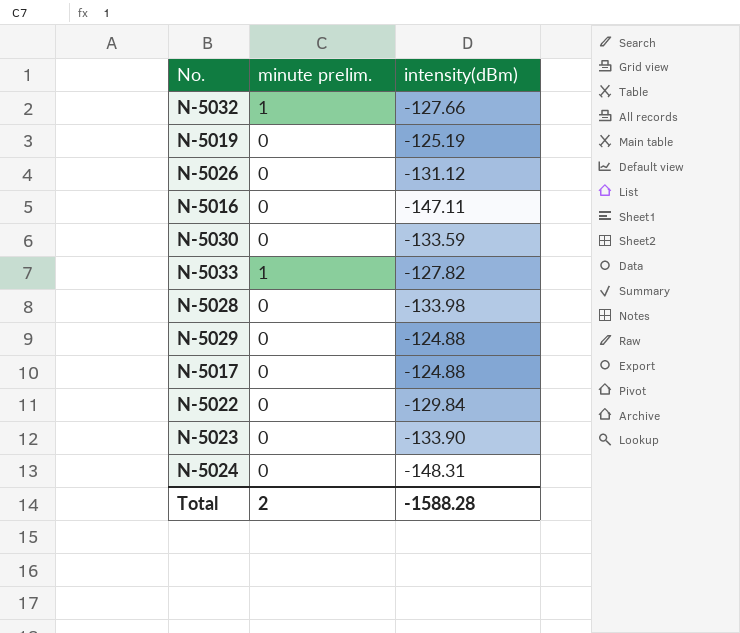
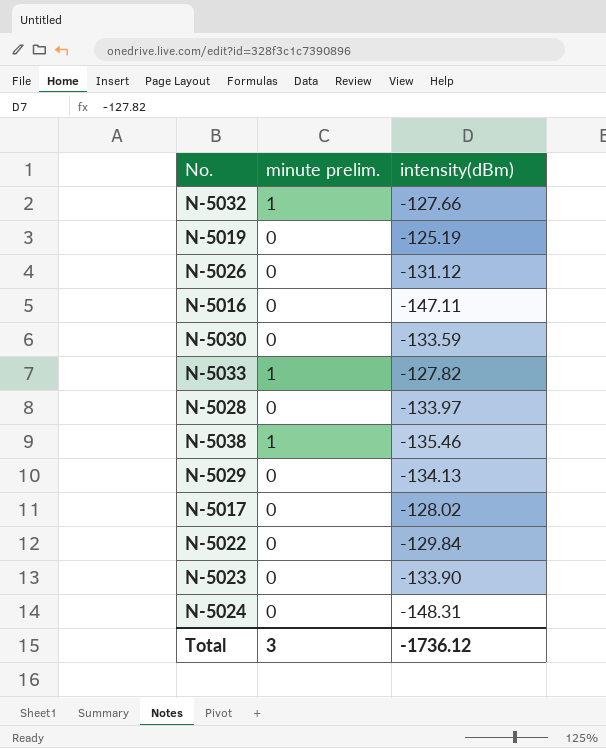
N-5028 | intensity(dBm): -133.98 -> -133.97
row N-5038: none -> 1 | -135.46
N-5029 | intensity(dBm): -124.88 -> -134.13
N-5017 | intensity(dBm): -124.88 -> -128.02
Total | minute prelim.: 2 -> 3
Total | intensity(dBm): -1588.28 -> -1736.12

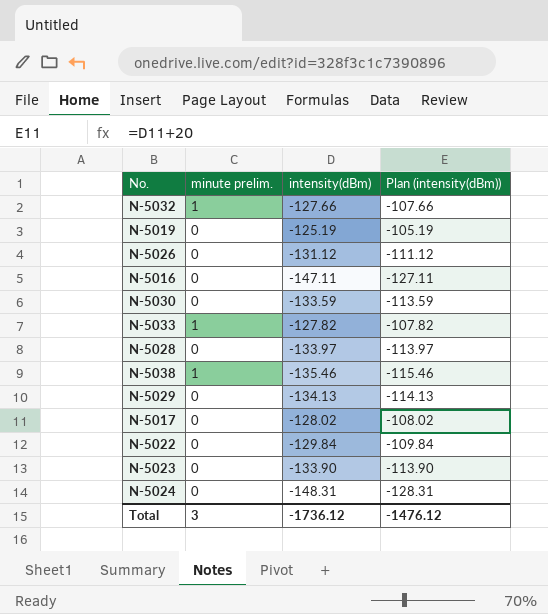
column Plan (intensity(dBm)) | formula: none -> [intensity(dBm)] + 20

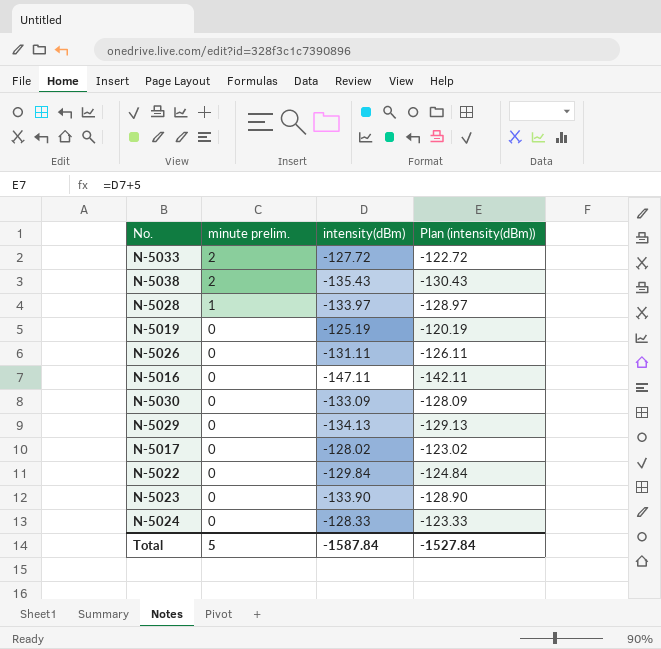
row order: none -> minute prelim. descending
column Plan (intensity(dBm)) | formula: [intensity(dBm)] + 20 -> [intensity(dBm)] + 5
row N-5032: 1 | -127.66 | -107.66 -> none
N-5033 | minute prelim.: 1 -> 2
N-5033 | intensity(dBm): -127.82 -> -127.72
N-5038 | minute prelim.: 1 -> 2
N-5038 | intensity(dBm): -135.46 -> -135.43
N-5028 | minute prelim.: 0 -> 1
N-5026 | intensity(dBm): -131.12 -> -131.11
N-5030 | intensity(dBm): -133.59 -> -133.09
N-5024 | intensity(dBm): -148.31 -> -128.33
Total | minute prelim.: 3 -> 5
Total | intensity(dBm): -1736.12 -> -1587.84
Total | Plan (intensity(dBm)): -1476.12 -> -1527.84

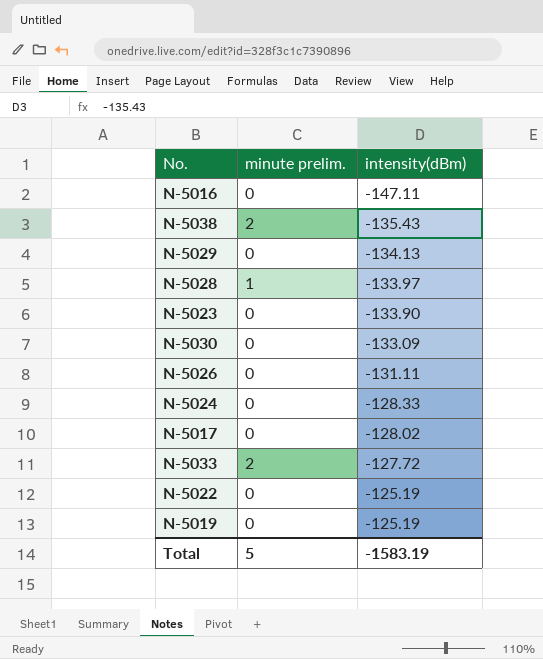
row order: minute prelim. descending -> intensity(dBm) ascending
column Plan (intensity(dBm)) | formula: [intensity(dBm)] + 5 -> none
N-5022 | intensity(dBm): -129.84 -> -125.19
Total | intensity(dBm): -1587.84 -> -1583.19

